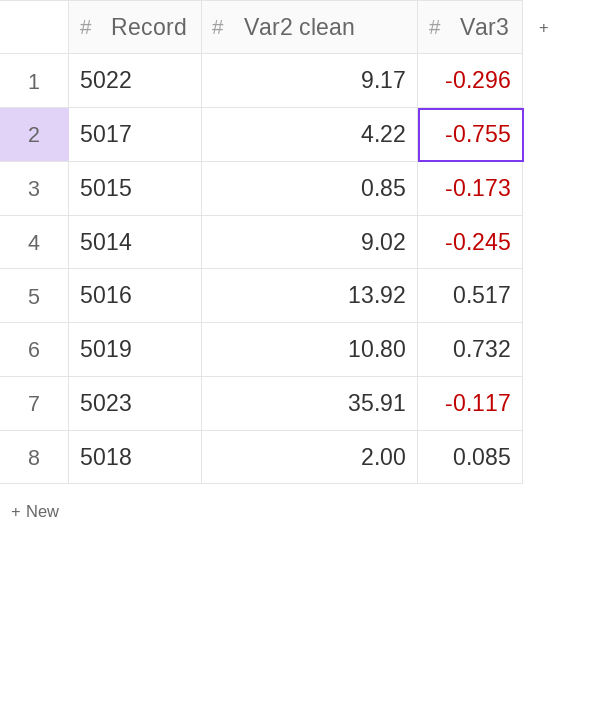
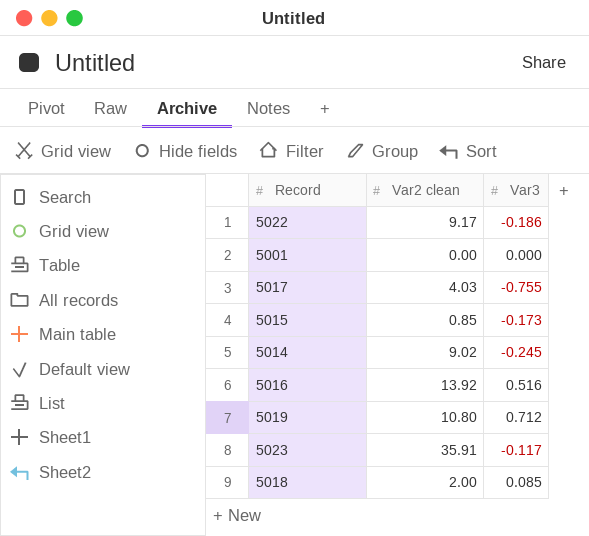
5022 | Var3: -0.296 -> -0.186
row 5001: none -> 0.00 | 0.000
5017 | Var2 clean: 4.22 -> 4.03
5016 | Var3: 0.517 -> 0.516
5019 | Var3: 0.732 -> 0.712

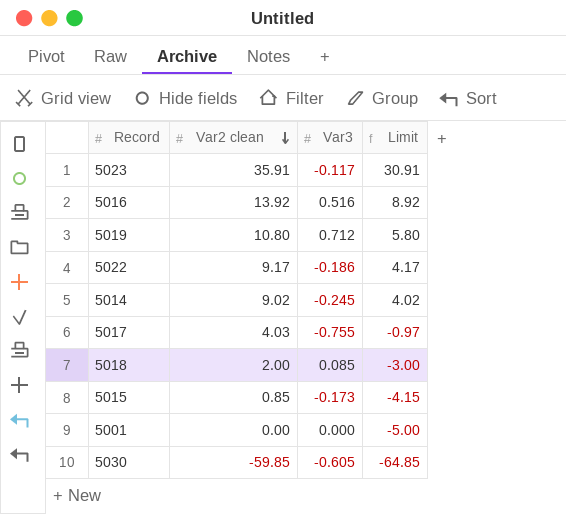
row order: none -> Var2 clean descending
column Limit | formula: none -> [Var2 clean] - 5
row 5030: none -> -59.85 | -0.605 | -64.85

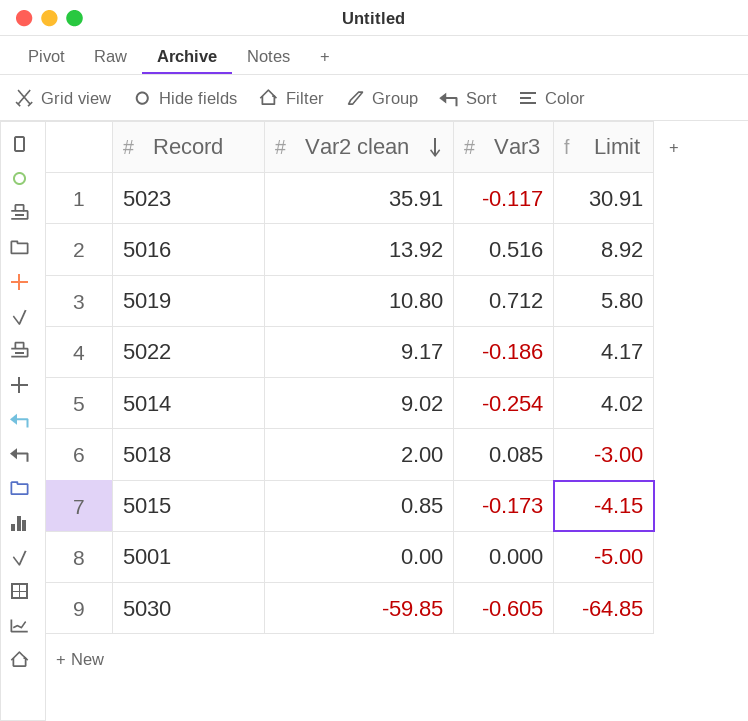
row 5017: 4.03 | -0.755 | -0.97 -> none
5014 | Var3: -0.245 -> -0.254

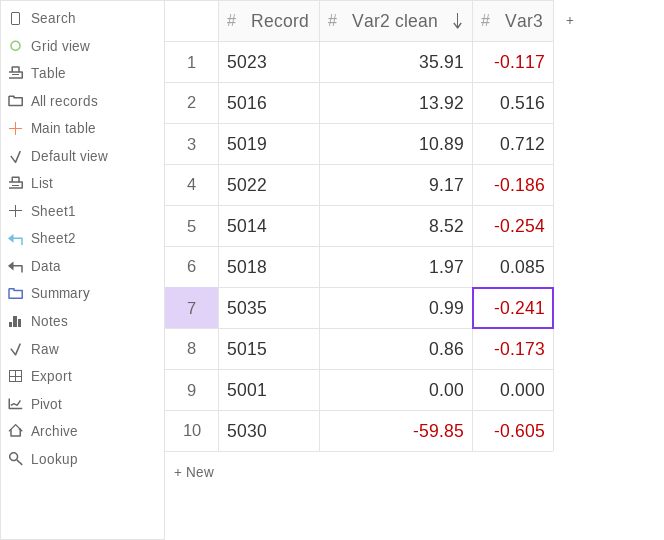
column Limit | formula: [Var2 clean] - 5 -> none
5019 | Var2 clean: 10.80 -> 10.89
5014 | Var2 clean: 9.02 -> 8.52
5018 | Var2 clean: 2.00 -> 1.97
row 5035: none -> 0.99 | -0.241
5015 | Var2 clean: 0.85 -> 0.86

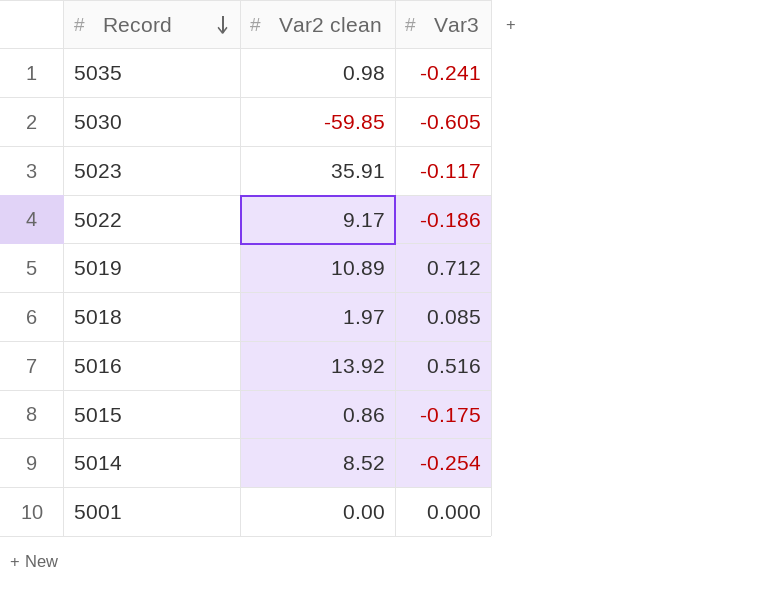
row order: Var2 clean descending -> Record descending
5035 | Var2 clean: 0.99 -> 0.98
5015 | Var3: -0.173 -> -0.175

